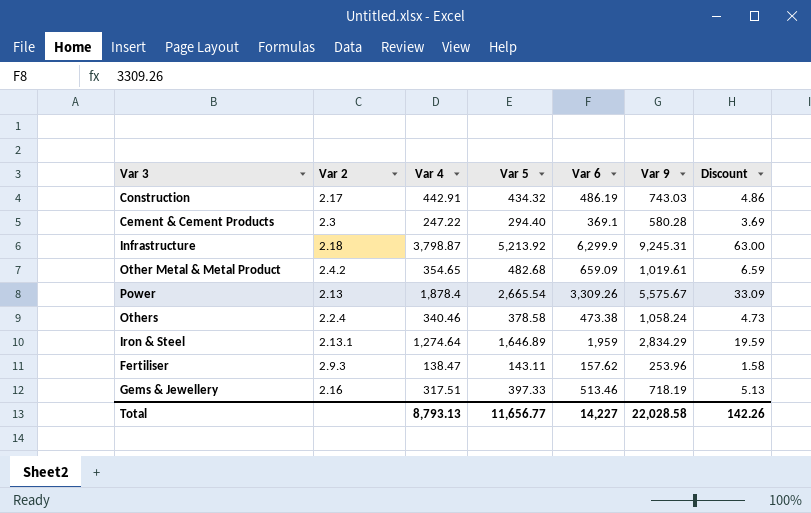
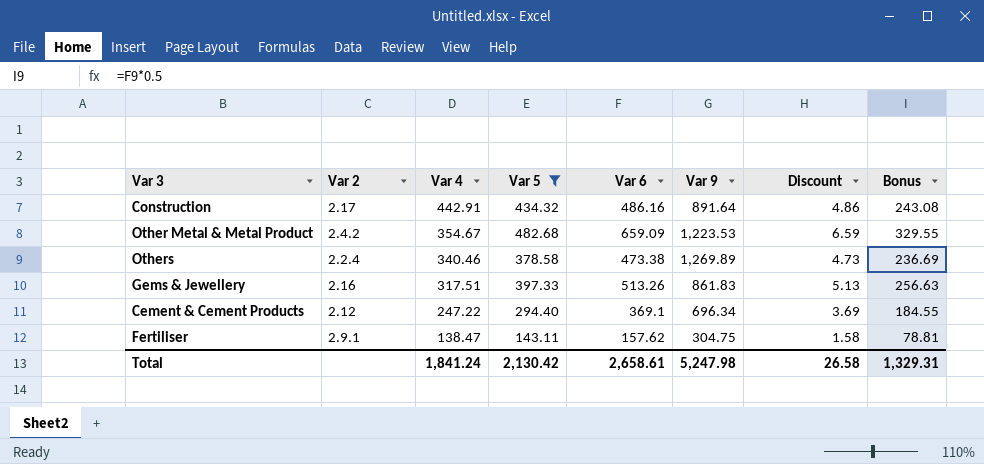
filter: none -> Var 5 <= 482.68
row order: none -> Var 4 descending
column Bonus | formula: none -> [Var 6] * 0.5
Construction | Var 6: 486.19 -> 486.16
Construction | Var 9: 743.03 -> 891.64
Other Metal & Metal Product | Var 4: 354.65 -> 354.67
Other Metal & Metal Product | Var 9: 1,019.61 -> 1,223.53
Others | Var 9: 1,058.24 -> 1,269.89
Gems & Jewellery | Var 6: 513.46 -> 513.26
Gems & Jewellery | Var 9: 718.19 -> 861.83
Cement & Cement Products | Var 2: 2.3 -> 2.12
Cement & Cement Products | Var 9: 580.28 -> 696.34
Fertiliser | Var 2: 2.9.3 -> 2.9.1
Fertiliser | Var 9: 253.96 -> 304.75
Total | Var 4: 8,793.13 -> 1,841.24
Total | Var 5: 11,656.77 -> 2,130.42
Total | Var 6: 14,227 -> 2,658.61
Total | Var 9: 22,028.58 -> 5,247.98
Total | Discount: 142.26 -> 26.58

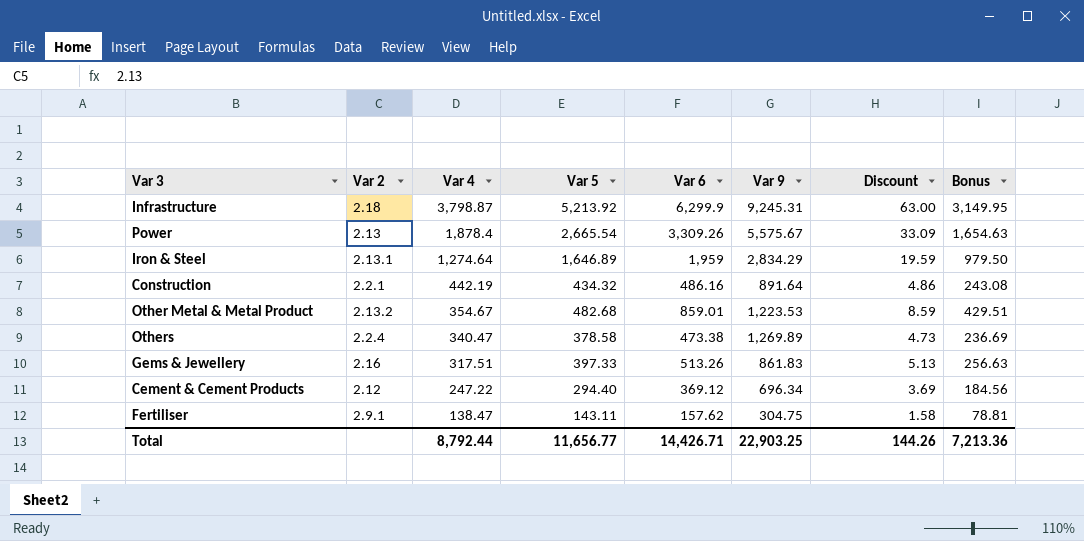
filter: Var 5 <= 482.68 -> none
Construction | Var 2: 2.17 -> 2.2.1
Construction | Var 4: 442.91 -> 442.19
Other Metal & Metal Product | Var 2: 2.4.2 -> 2.13.2
Other Metal & Metal Product | Var 6: 659.09 -> 859.01
Other Metal & Metal Product | Discount: 6.59 -> 8.59
Other Metal & Metal Product | Bonus: 329.55 -> 429.51
Others | Var 4: 340.46 -> 340.47
Cement & Cement Products | Var 6: 369.1 -> 369.12
Cement & Cement Products | Bonus: 184.55 -> 184.56
Total | Var 4: 1,841.24 -> 8,792.44
Total | Var 5: 2,130.42 -> 11,656.77
Total | Var 6: 2,658.61 -> 14,426.71
Total | Var 9: 5,247.98 -> 22,903.25
Total | Discount: 26.58 -> 144.26
Total | Bonus: 1,329.31 -> 7,213.36

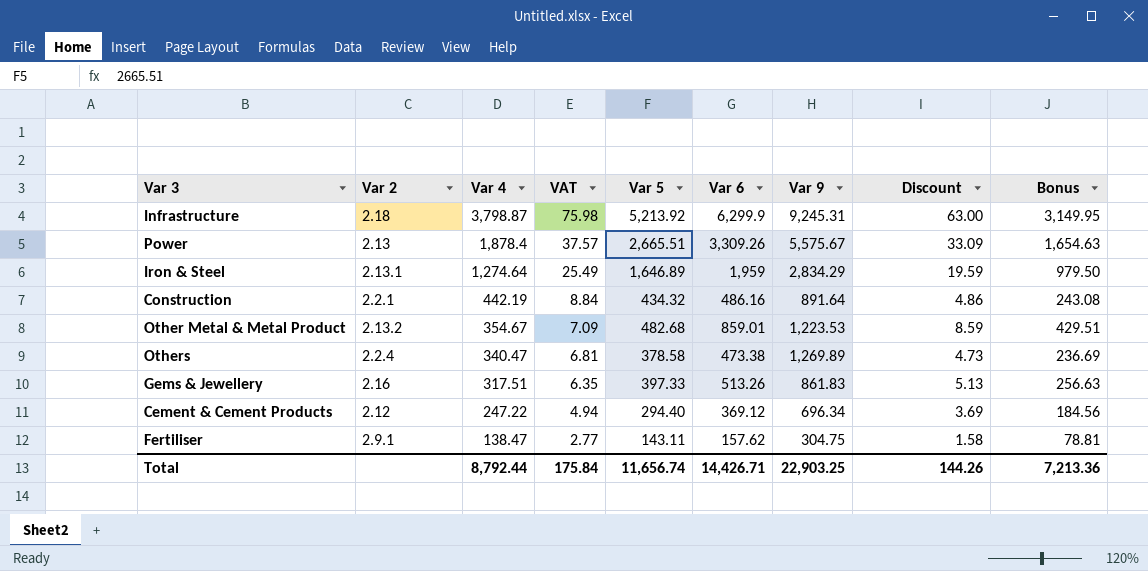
column VAT | formula: none -> [Var 4] * 0.02
Power | Var 5: 2,665.54 -> 2,665.51
Total | Var 5: 11,656.77 -> 11,656.74

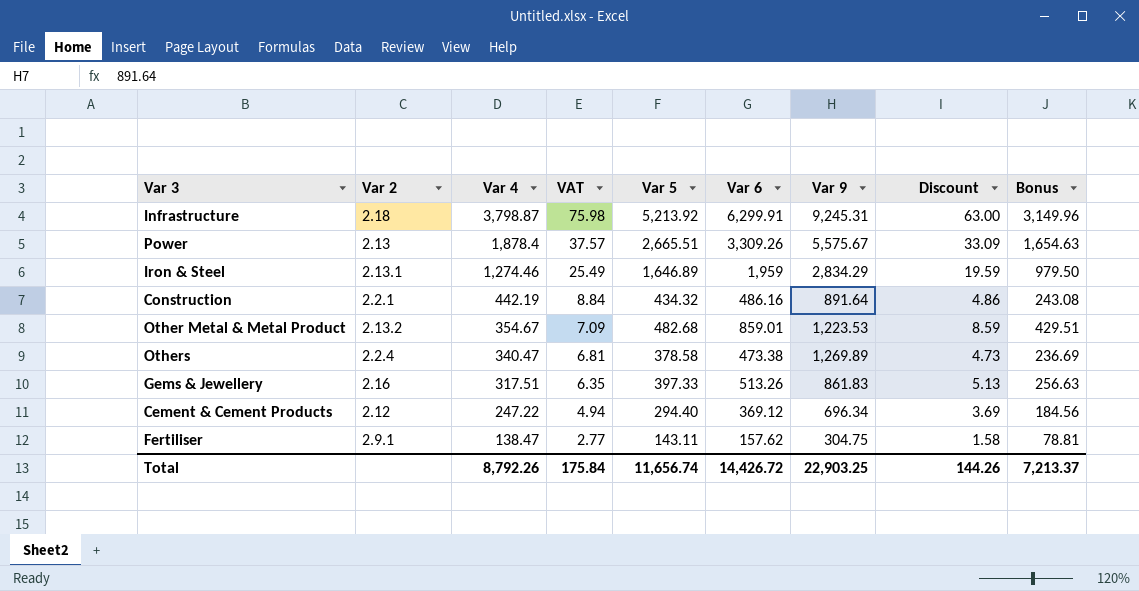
Infrastructure | Var 6: 6,299.9 -> 6,299.91
Infrastructure | Bonus: 3,149.95 -> 3,149.96
Iron & Steel | Var 4: 1,274.64 -> 1,274.46
Total | Var 4: 8,792.44 -> 8,792.26
Total | Var 6: 14,426.71 -> 14,426.72
Total | Bonus: 7,213.36 -> 7,213.37

